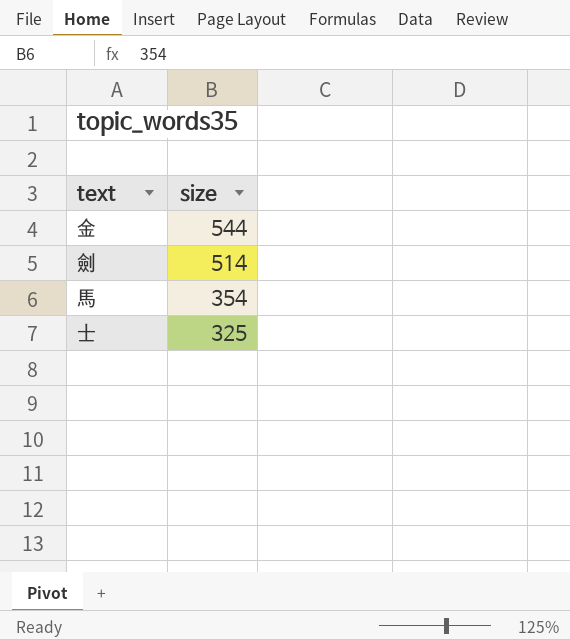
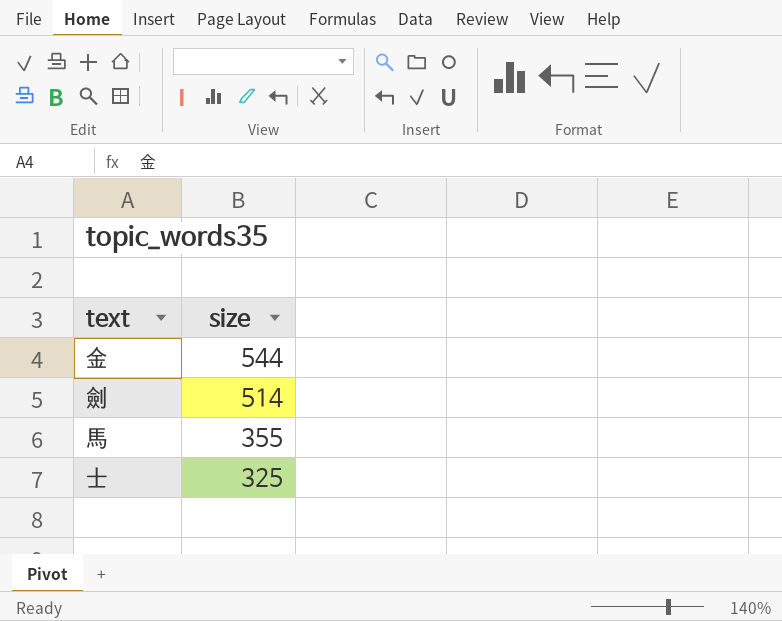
馬 | size: 354 -> 355

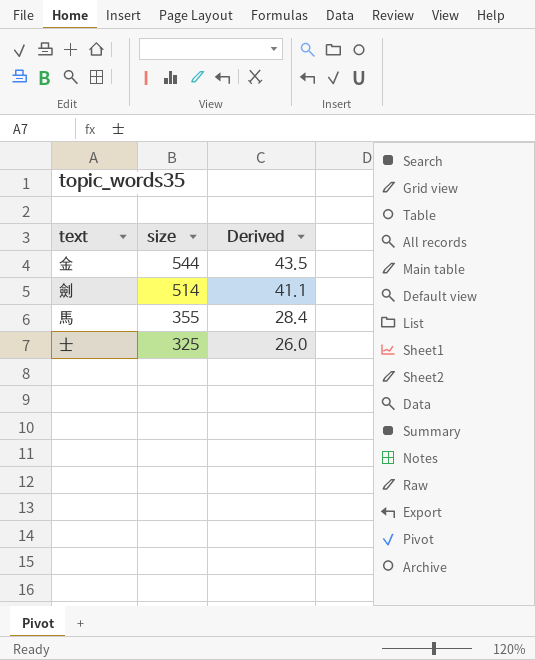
column Derived | formula: none -> [size] * 0.08

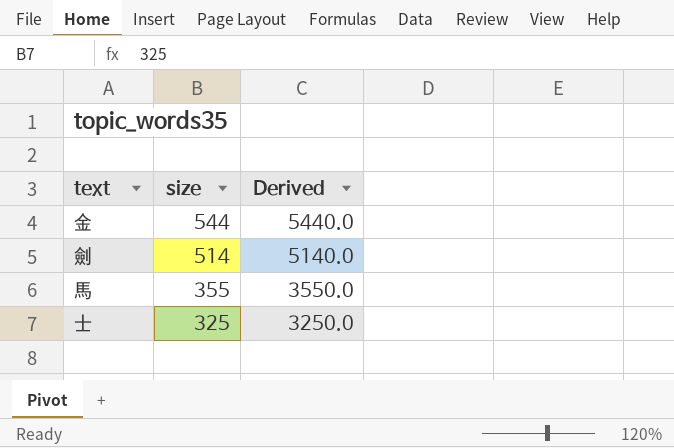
column Derived | formula: [size] * 0.08 -> [size] * 10

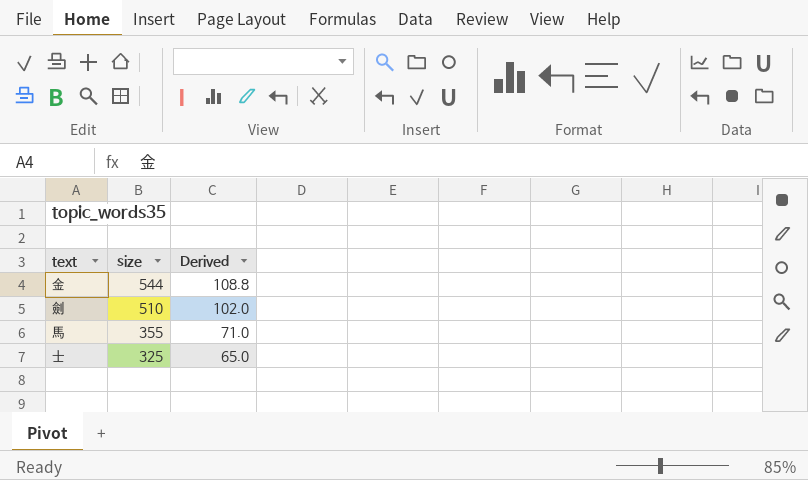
column Derived | formula: [size] * 10 -> [size] * 0.2
劍 | size: 514 -> 510

